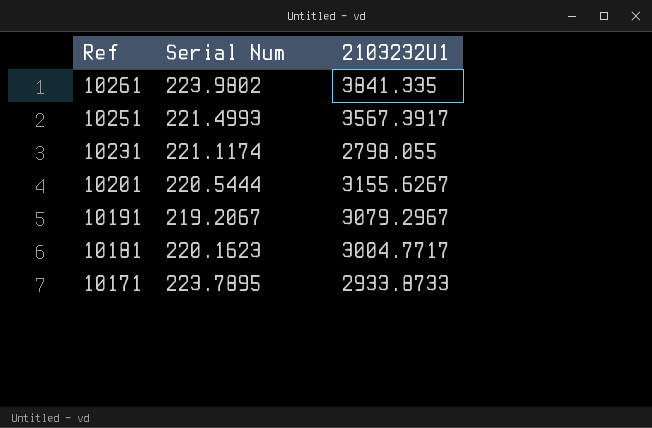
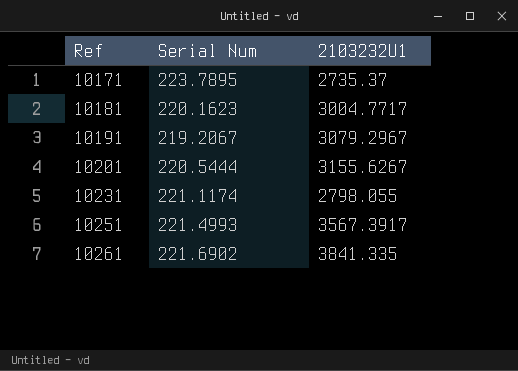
row order: Ref descending -> Ref ascending
10171 | 2103232U1: 2933.8733 -> 2735.37
10261 | Serial Num: 223.9802 -> 221.6902

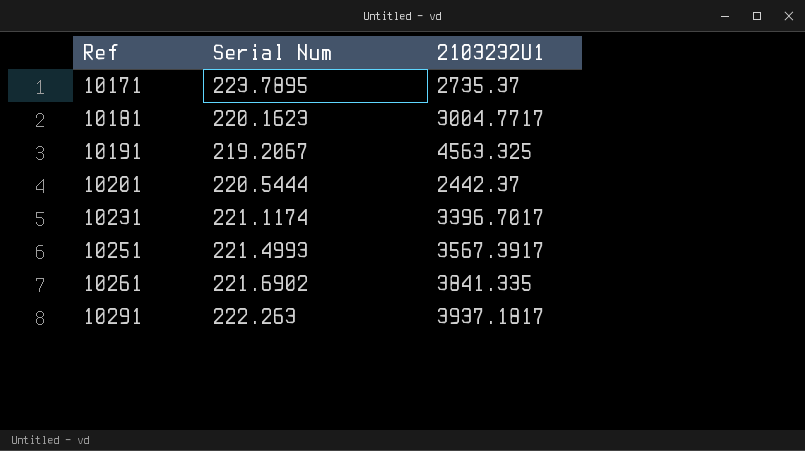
10191 | 2103232U1: 3079.2967 -> 4563.325
10201 | 2103232U1: 3155.6267 -> 2442.37
10231 | 2103232U1: 2798.055 -> 3396.7017
row 10291: none -> 222.263 | 3937.1817

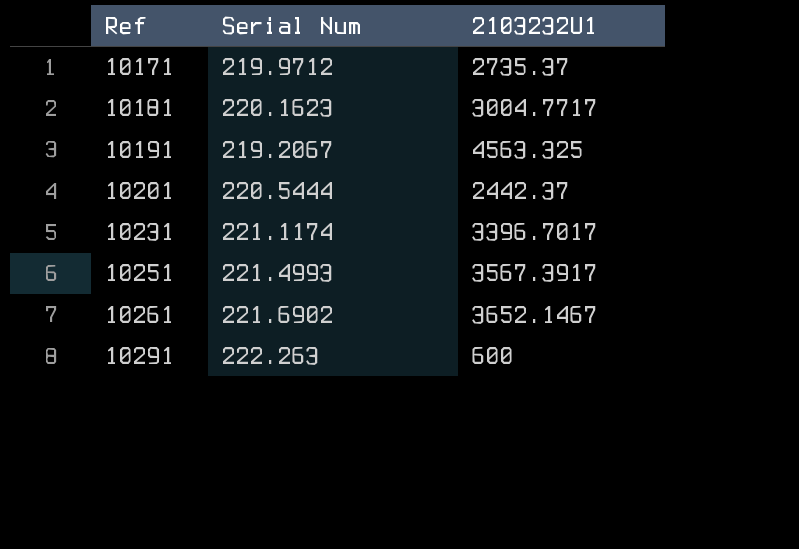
10171 | Serial Num: 223.7895 -> 219.9712
10261 | 2103232U1: 3841.335 -> 3652.1467
10291 | 2103232U1: 3937.1817 -> 600

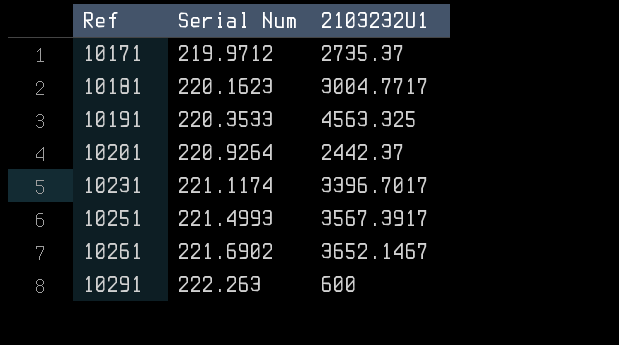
10191 | Serial Num: 219.2067 -> 220.3533
10201 | Serial Num: 220.5444 -> 220.9264

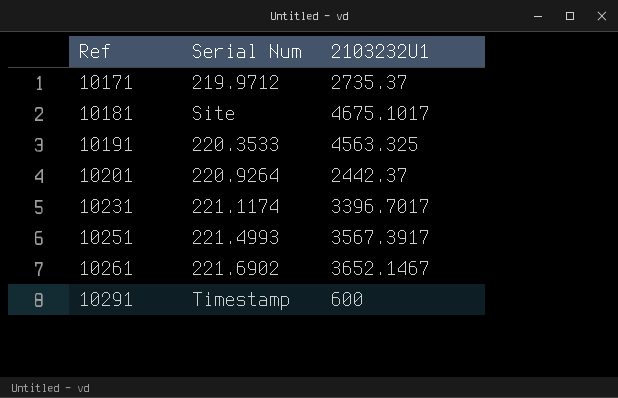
10181 | Serial Num: 220.1623 -> Site
10181 | 2103232U1: 3004.7717 -> 4675.1017
10291 | Serial Num: 222.263 -> Timestamp

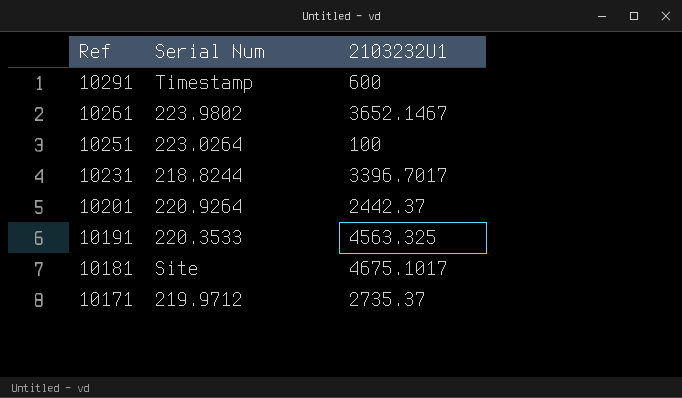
row order: Ref ascending -> Ref descending
10261 | Serial Num: 221.6902 -> 223.9802
10251 | Serial Num: 221.4993 -> 223.0264
10251 | 2103232U1: 3567.3917 -> 100
10231 | Serial Num: 221.1174 -> 218.8244

